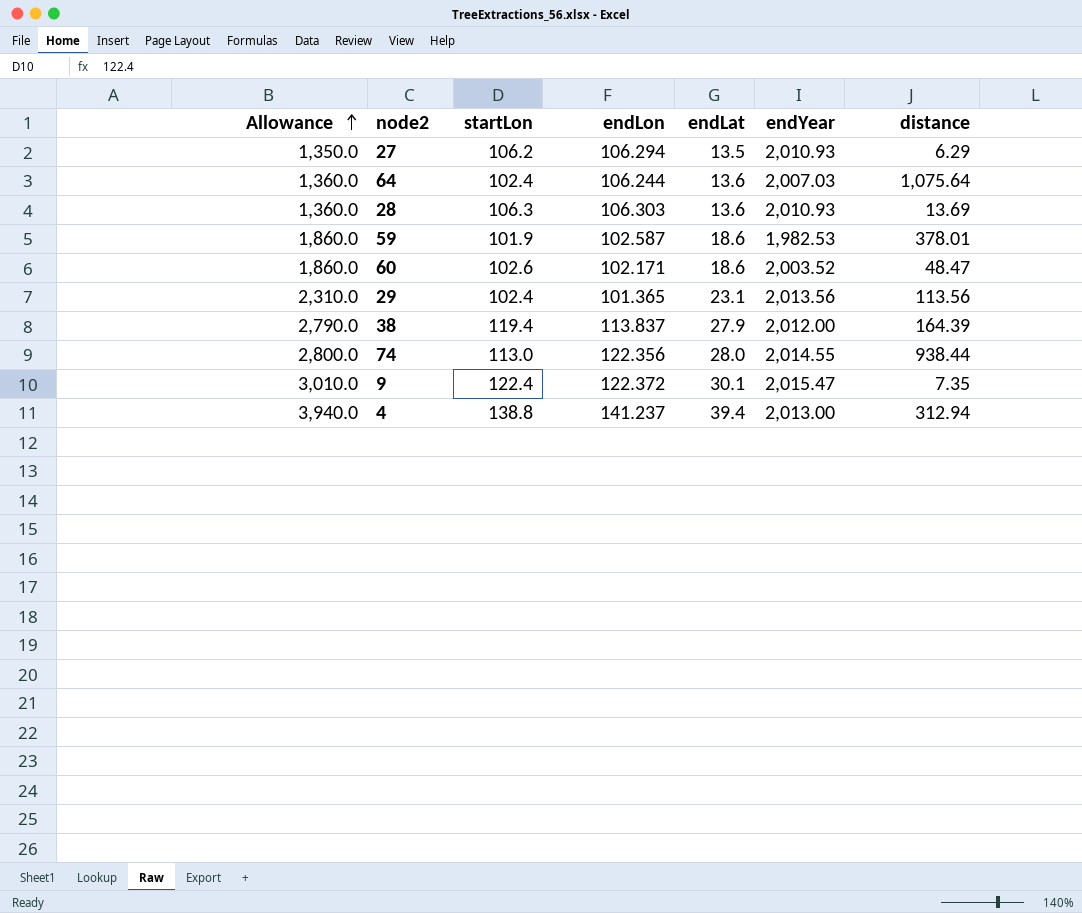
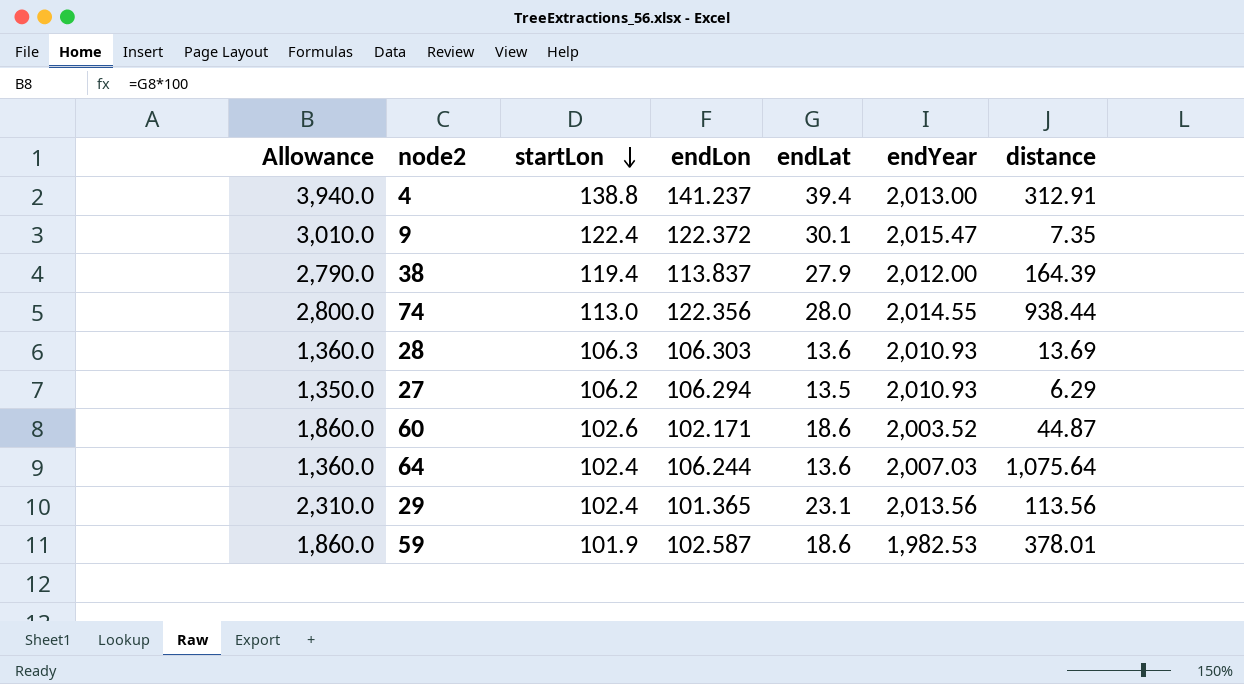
row order: Allowance ascending -> startLon descending
4 | distance: 312.94 -> 312.91
60 | distance: 48.47 -> 44.87

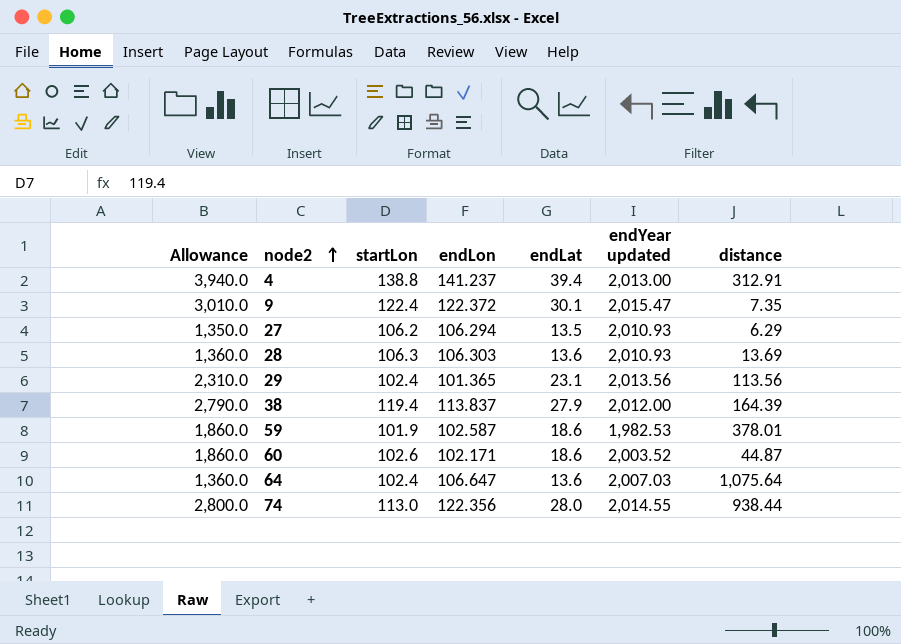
row order: startLon descending -> node2 ascending
column name: endYear -> endYear updated
64 | endLon: 106.244 -> 106.647

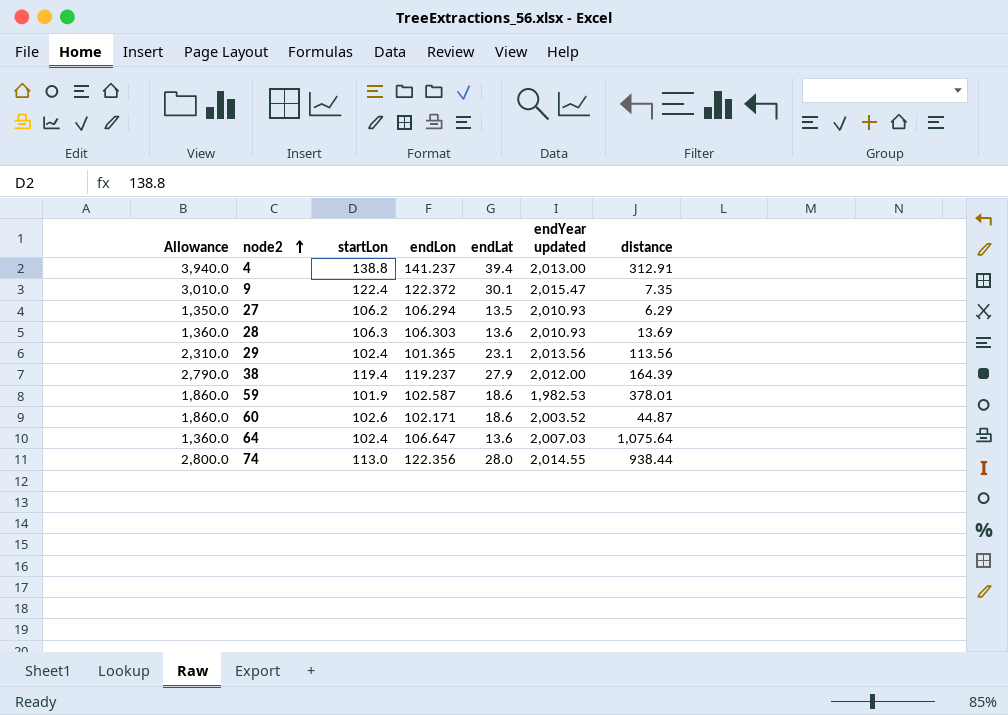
38 | endLon: 113.837 -> 119.237

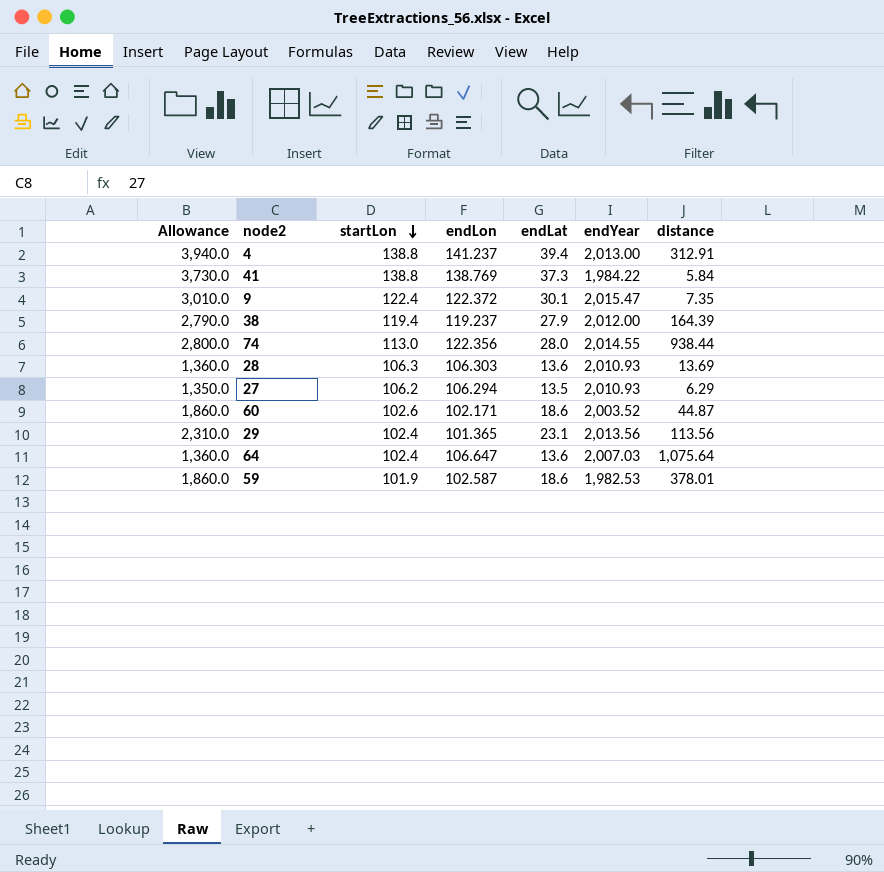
row order: node2 ascending -> startLon descending
column name: endYear updated -> endYear
row 41: none -> 3,730.0 | 138.8 | 138.769 | 37.3 | 1,984.22 | 5.84

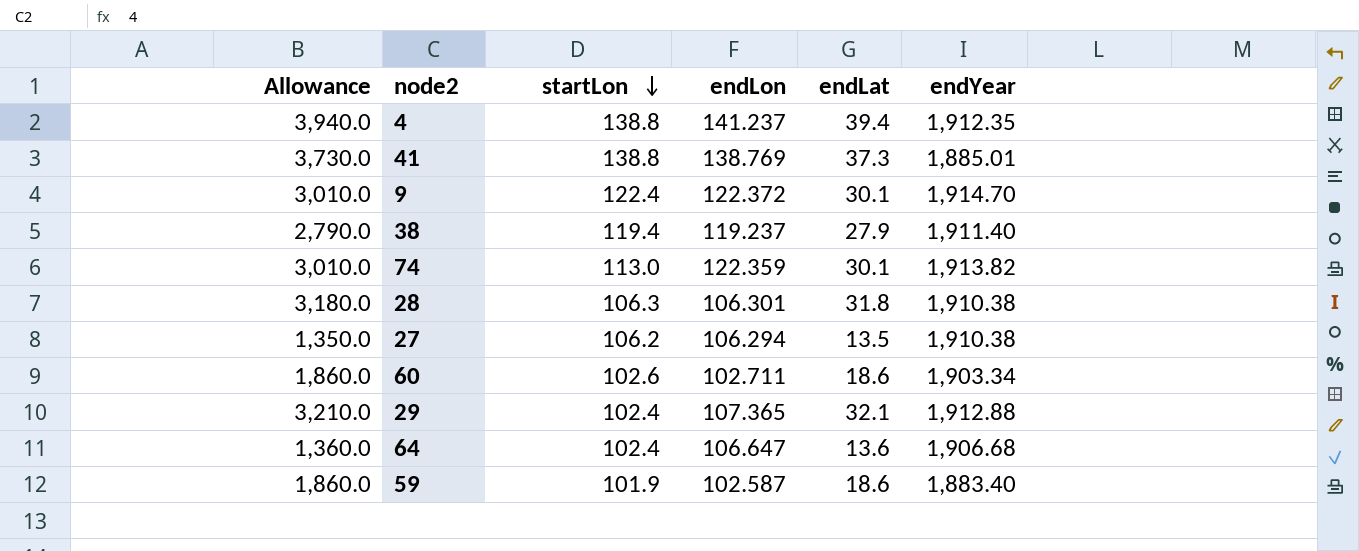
column distance | position: 7 -> none
4 | endYear: 2,013.00 -> 1,912.35
41 | endYear: 1,984.22 -> 1,885.01
9 | endYear: 2,015.47 -> 1,914.70
38 | endYear: 2,012.00 -> 1,911.40
74 | Allowance: 2,800.0 -> 3,010.0
74 | endLon: 122.356 -> 122.359
74 | endLat: 28.0 -> 30.1
74 | endYear: 2,014.55 -> 1,913.82
28 | Allowance: 1,360.0 -> 3,180.0
28 | endLon: 106.303 -> 106.301
28 | endLat: 13.6 -> 31.8
28 | endYear: 2,010.93 -> 1,910.38
27 | endYear: 2,010.93 -> 1,910.38
60 | endLon: 102.171 -> 102.711
60 | endYear: 2,003.52 -> 1,903.34
29 | Allowance: 2,310.0 -> 3,210.0
29 | endLon: 101.365 -> 107.365
29 | endLat: 23.1 -> 32.1
29 | endYear: 2,013.56 -> 1,912.88
64 | endYear: 2,007.03 -> 1,906.68
59 | endYear: 1,982.53 -> 1,883.40

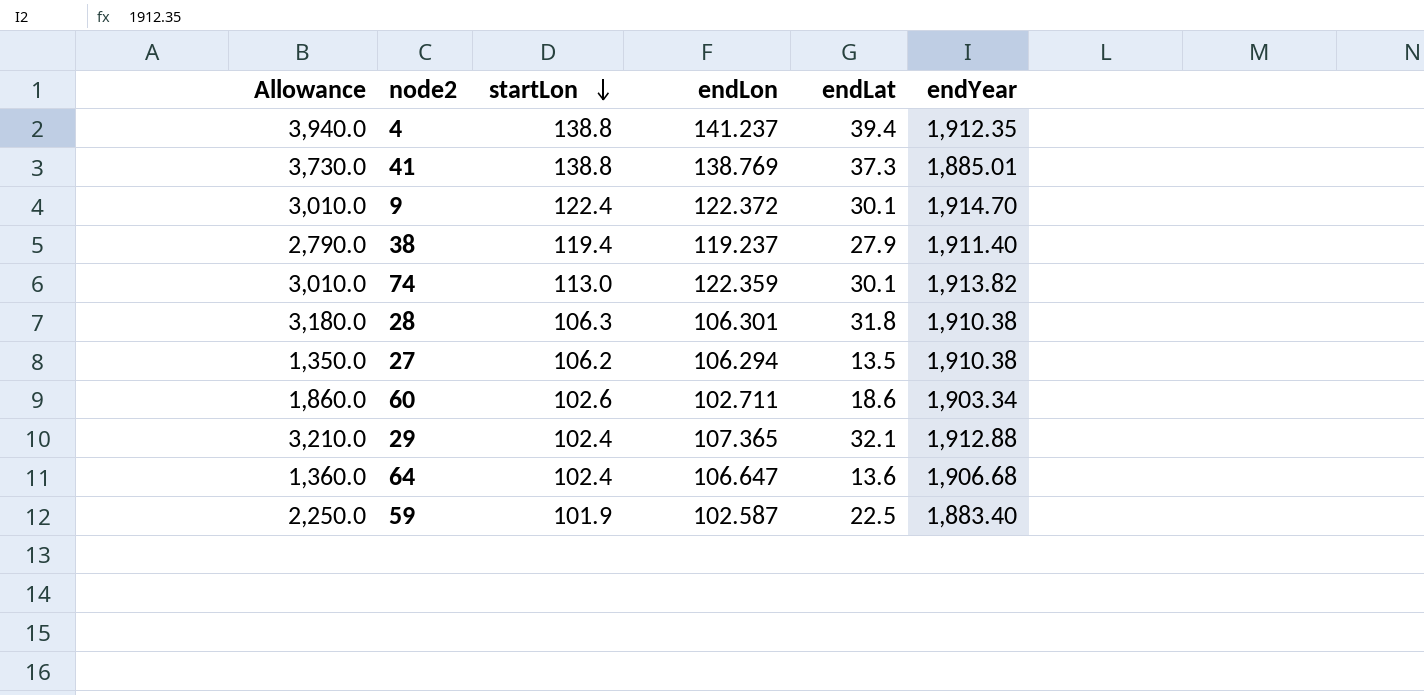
59 | Allowance: 1,860.0 -> 2,250.0
59 | endLat: 18.6 -> 22.5

